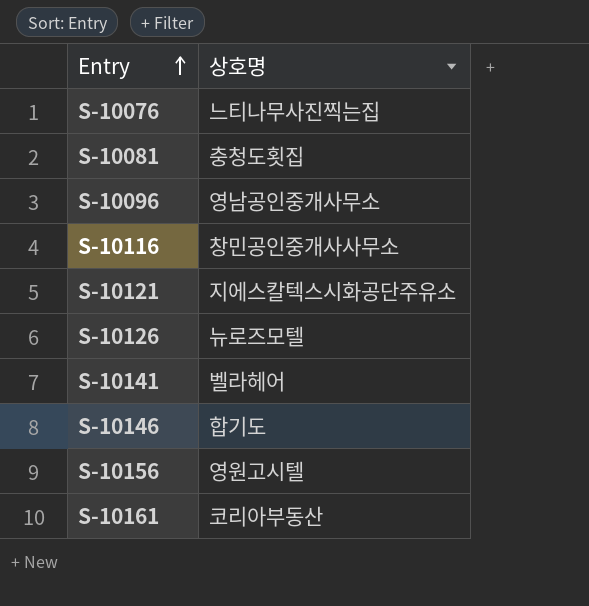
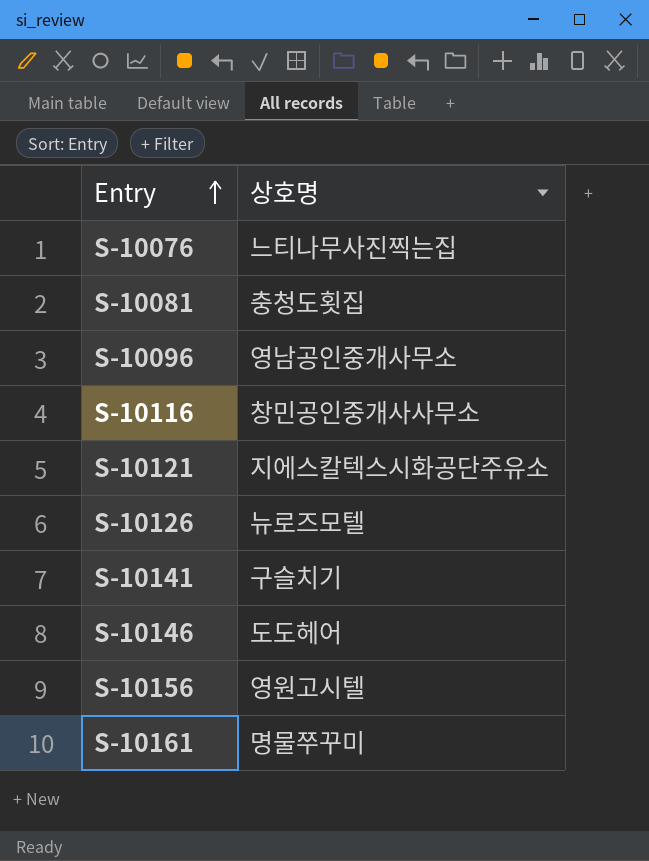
S-10141 | 상호명: 벨라헤어 -> 구슬치기
S-10146 | 상호명: 합기도 -> 도도헤어
S-10161 | 상호명: 코리아부동산 -> 명물쭈꾸미

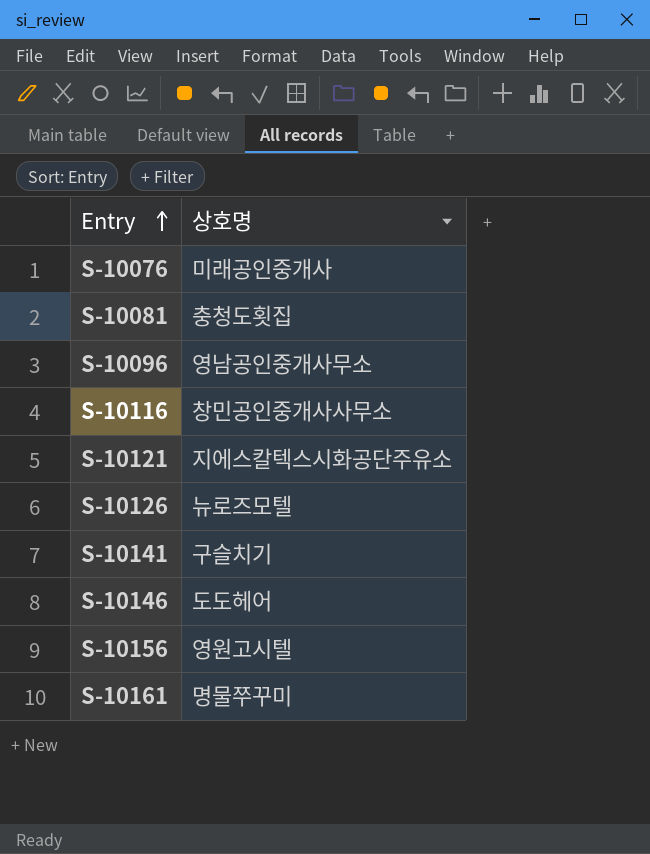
S-10076 | 상호명: 느티나무사진찍는집 -> 미래공인중개사

